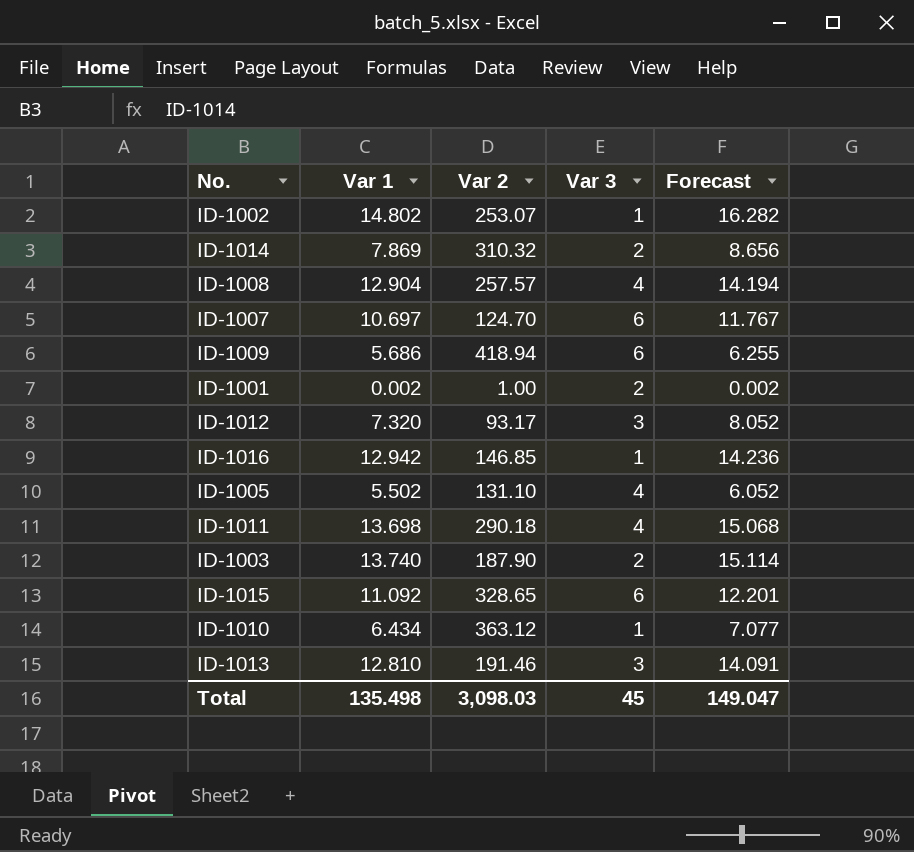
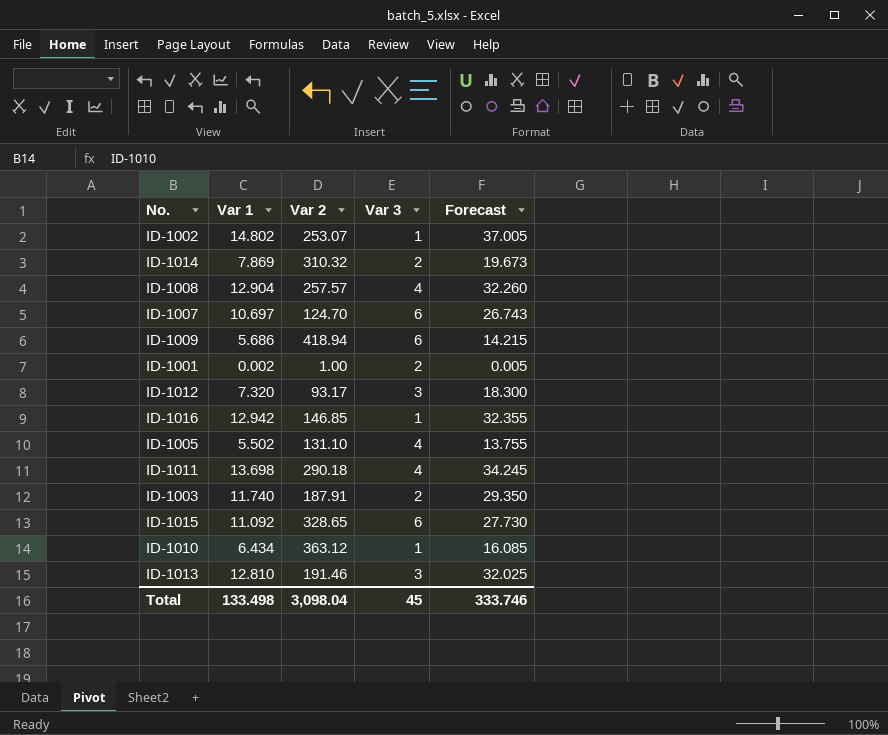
column Forecast | formula: [Var 1] * 1.1 -> [Var 1] * 2.5
ID-1003 | Var 1: 13.740 -> 11.740
ID-1003 | Var 2: 187.90 -> 187.91
Total | Var 1: 135.498 -> 133.498
Total | Var 2: 3,098.03 -> 3,098.04
Total | Forecast: 149.047 -> 333.746

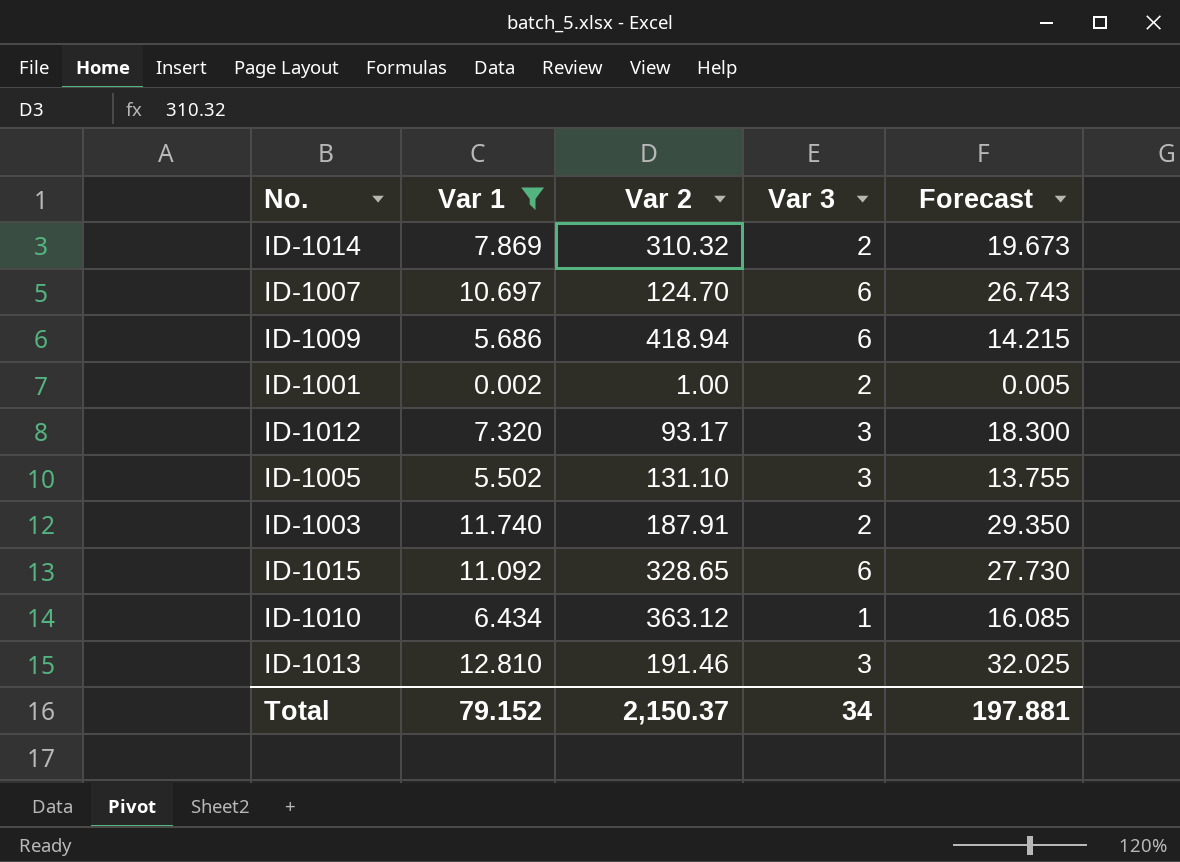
filter: none -> Var 1 <= 12.810
ID-1005 | Var 3: 4 -> 3
Total | Var 1: 133.498 -> 79.152
Total | Var 2: 3,098.04 -> 2,150.37
Total | Var 3: 45 -> 34
Total | Forecast: 333.746 -> 197.881

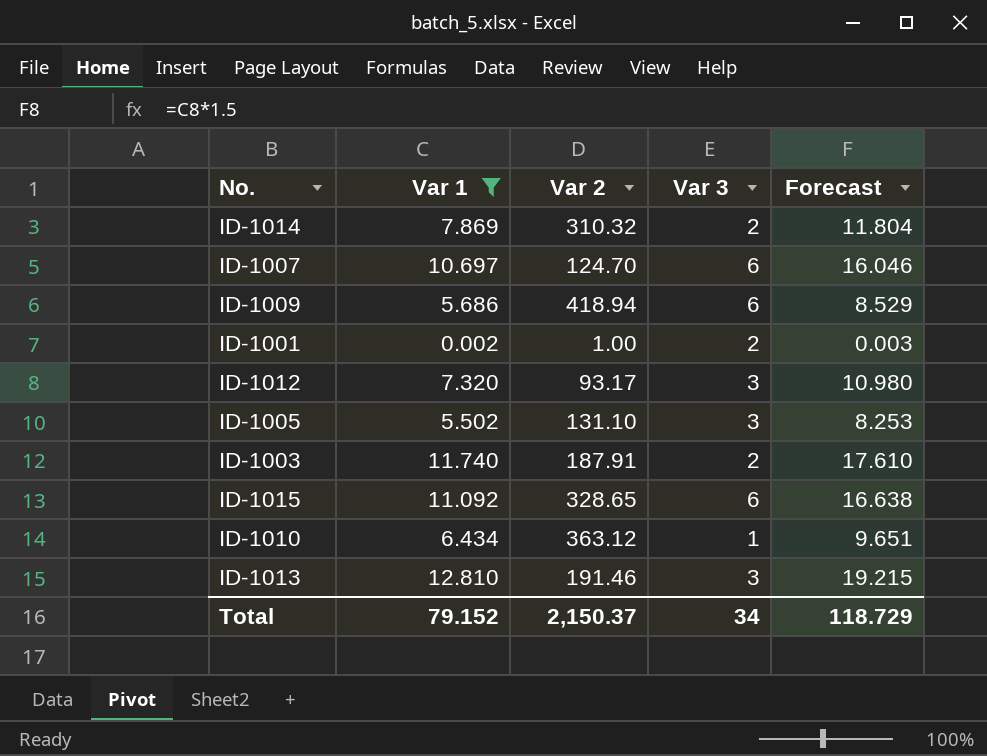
column Forecast | formula: [Var 1] * 2.5 -> [Var 1] * 1.5
Total | Forecast: 197.881 -> 118.729

